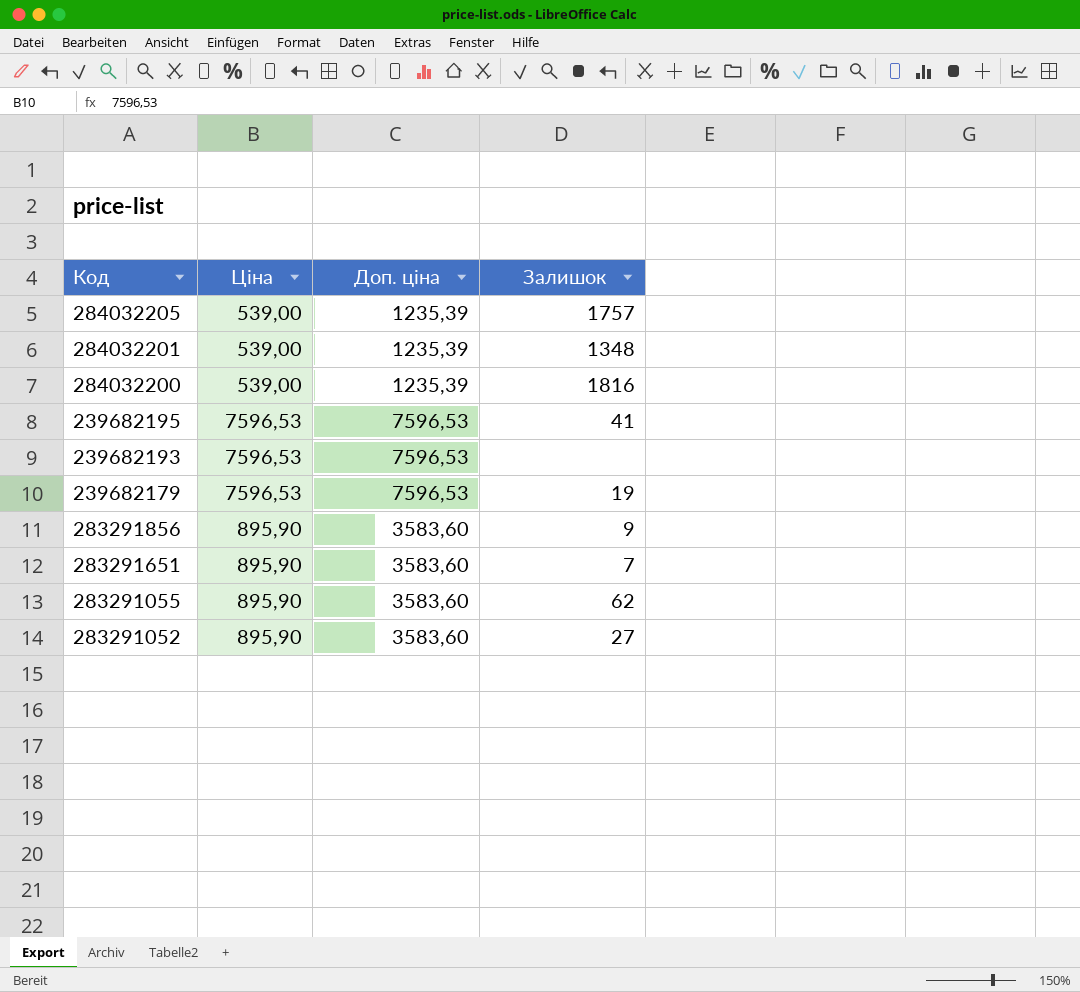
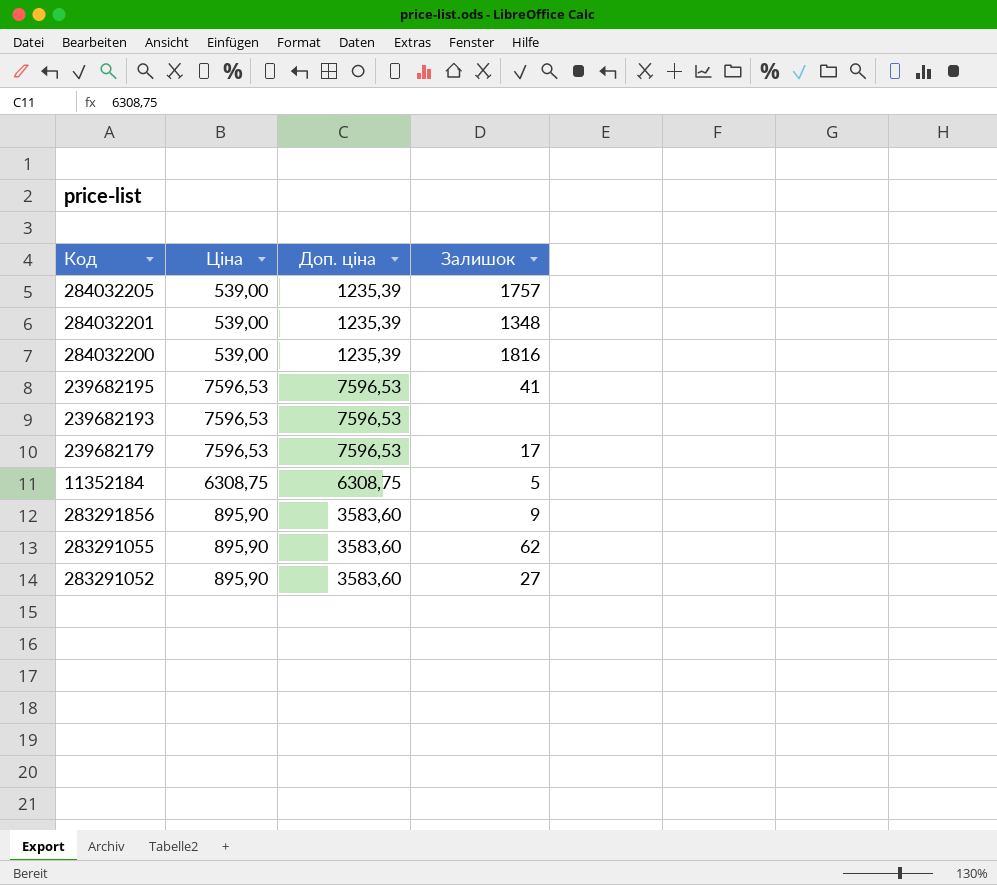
row 283291651: 895,90 | 3583,60 | 7 -> none
239682179 | Залишок: 19 -> 17
row 11352184: none -> 6308,75 | 6308,75 | 5

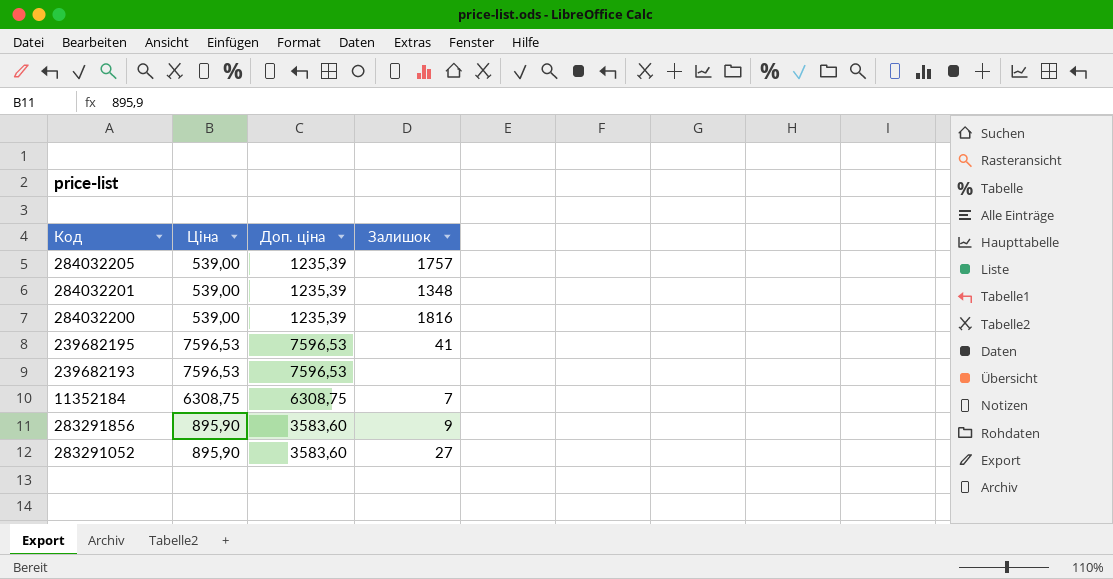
row 239682179: 7596,53 | 7596,53 | 17 -> none
row 283291055: 895,90 | 3583,60 | 62 -> none
11352184 | Залишок: 5 -> 7

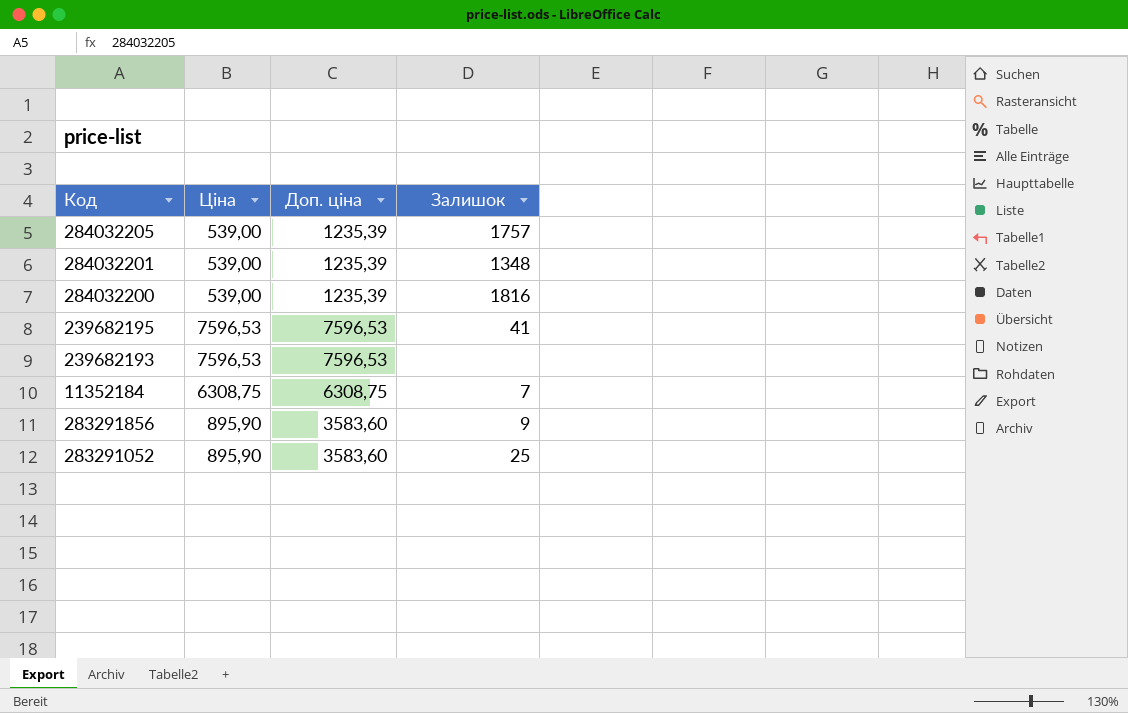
283291052 | Залишок: 27 -> 25

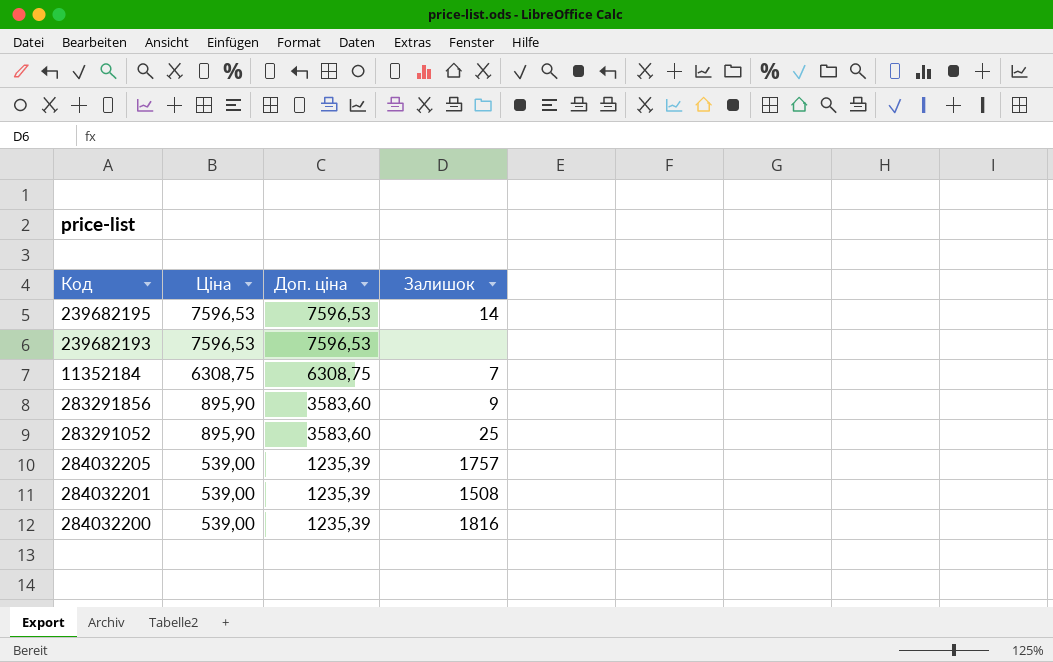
row order: none -> Ціна descending
239682195 | Залишок: 41 -> 14
284032201 | Залишок: 1348 -> 1508

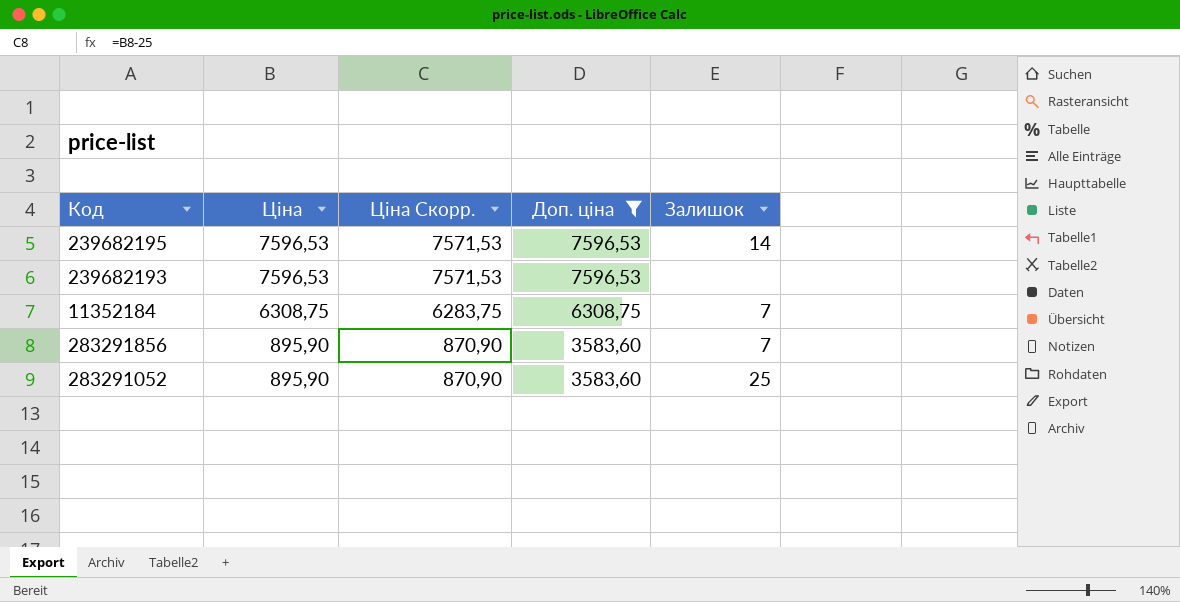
filter: none -> Доп. ціна != 1235,39
column Ціна Скорр. | formula: none -> [Ціна] - 25
283291856 | Залишок: 9 -> 7

